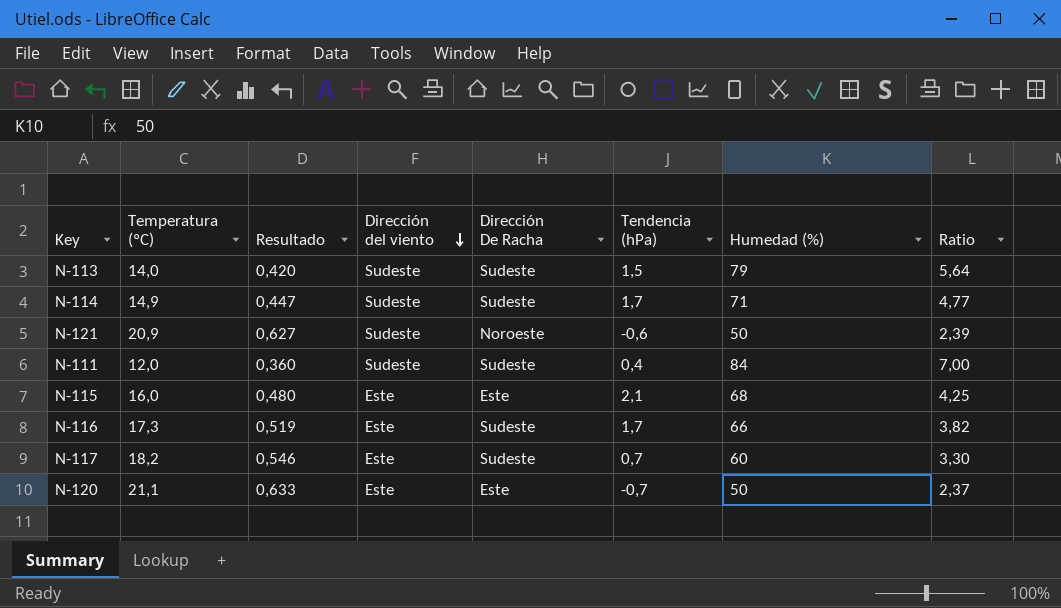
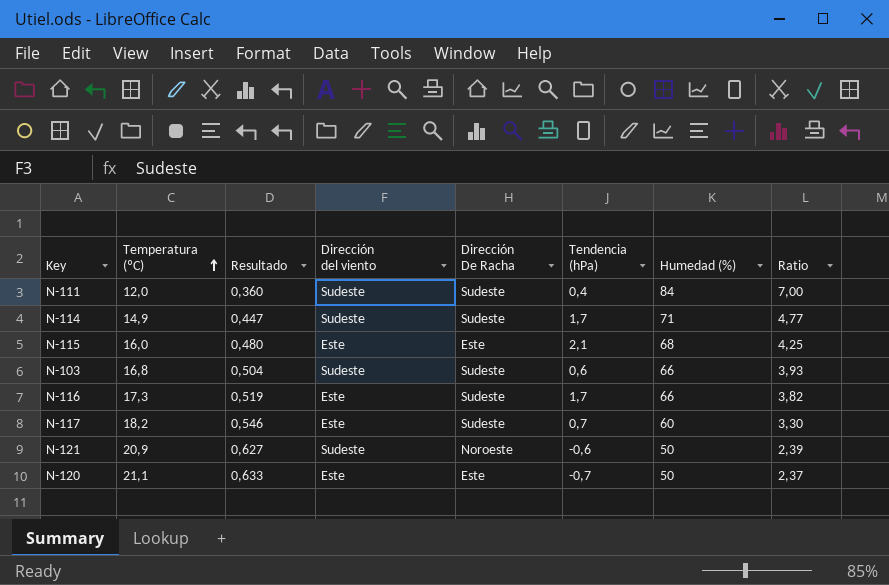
row order: Dirección del viento descending -> Temperatura (ºC) ascending
row N-113: 14,0 | 0,420 | Sudeste | Sudeste | 1,5 | 79 | 5,64 -> none
row N-103: none -> 16,8 | 0,504 | Sudeste | Sudeste | 0,6 | 66 | 3,93

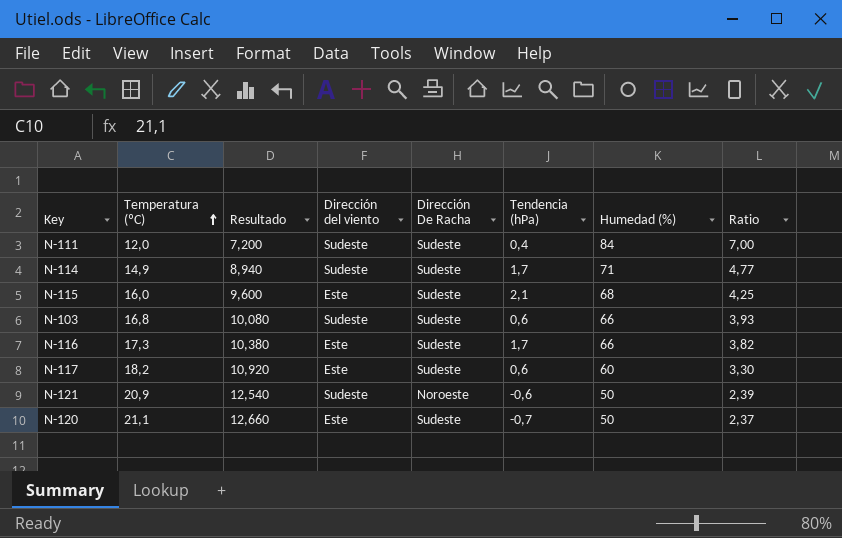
column Resultado | formula: [Temperatura (ºC)] * 0,03 -> [Temperatura (ºC)] * 0,6
N-115 | Dirección De Racha: Este -> Sudeste
N-117 | Tendencia (hPa): 0,7 -> 0,6
N-120 | Dirección De Racha: Este -> Sudeste

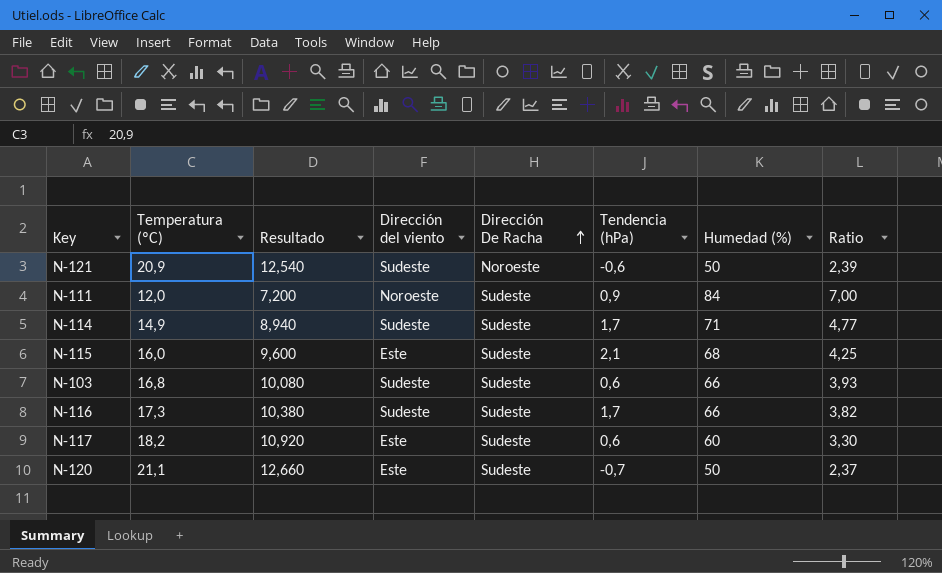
row order: Temperatura (ºC) ascending -> Dirección De Racha ascending
N-111 | Dirección del viento: Sudeste -> Noroeste
N-111 | Tendencia (hPa): 0,4 -> 0,9
N-116 | Dirección del viento: Este -> Sudeste

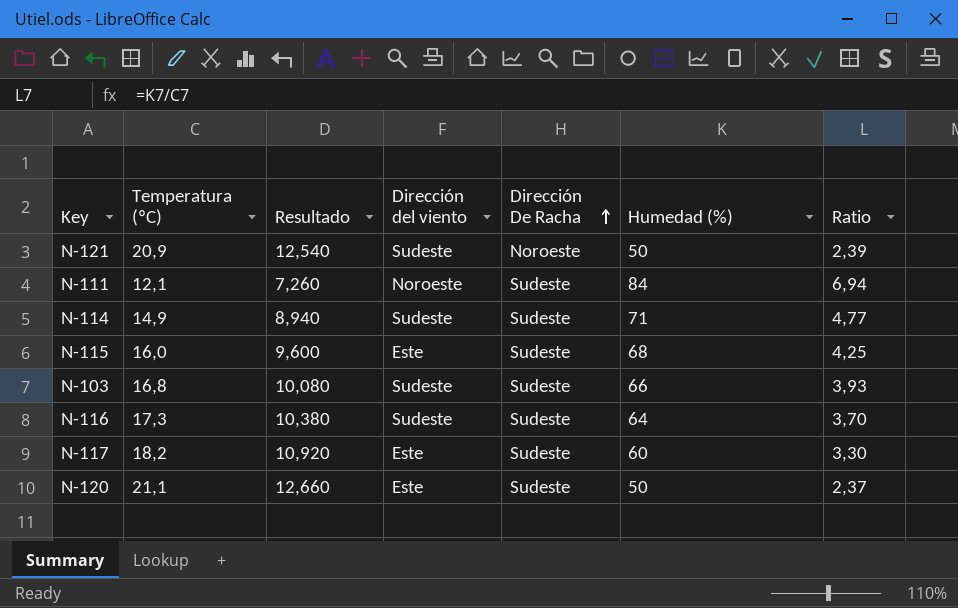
column Tendencia (hPa) | position: 6 -> none
N-111 | Temperatura (ºC): 12,0 -> 12,1
N-111 | Resultado: 7,200 -> 7,260
N-111 | Ratio: 7,00 -> 6,94
N-116 | Humedad (%): 66 -> 64
N-116 | Ratio: 3,82 -> 3,70

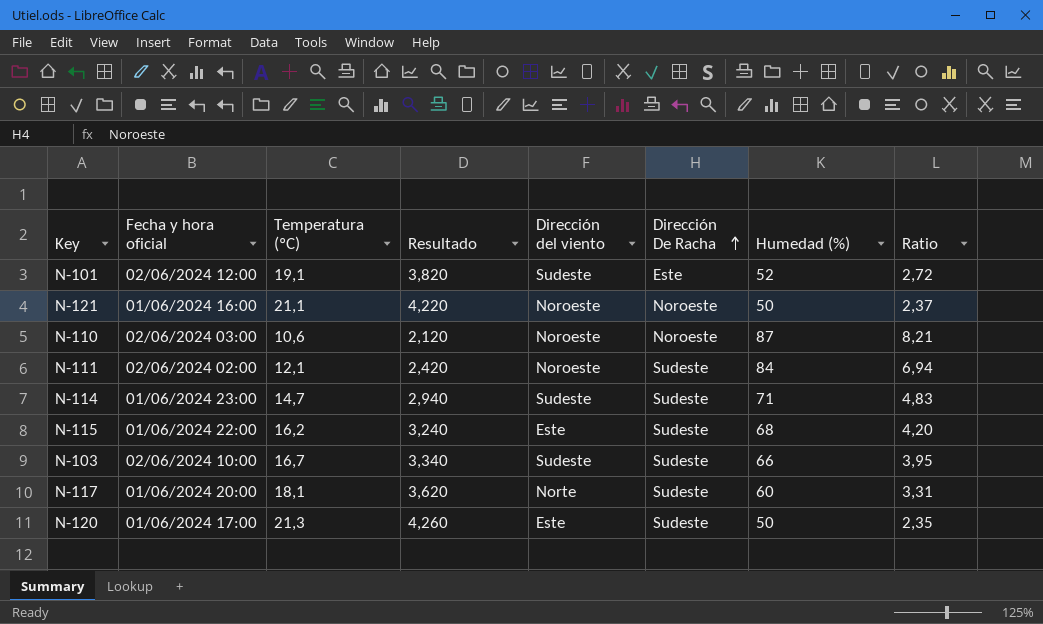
column Fecha y hora oficial | position: none -> 2
column Resultado | formula: [Temperatura (ºC)] * 0,6 -> [Temperatura (ºC)] * 0,2
row N-116: 17,3 | 10,380 | Sudeste | Sudeste | 64 | 3,70 -> none
row N-101: none -> 02/06/2024 12:00 | 19,1 | 3,820 | Sudeste | Este | 52 | 2,72
N-121 | Temperatura (ºC): 20,9 -> 21,1
N-121 | Dirección del viento: Sudeste -> Noroeste
N-121 | Ratio: 2,39 -> 2,37
row N-110: none -> 02/06/2024 03:00 | 10,6 | 2,120 | Noroeste | Noroeste | 87 | 8,21
N-114 | Temperatura (ºC): 14,9 -> 14,7
N-114 | Ratio: 4,77 -> 4,83
N-115 | Temperatura (ºC): 16,0 -> 16,2
N-115 | Ratio: 4,25 -> 4,20
N-103 | Temperatura (ºC): 16,8 -> 16,7
N-103 | Ratio: 3,93 -> 3,95
N-117 | Temperatura (ºC): 18,2 -> 18,1
N-117 | Dirección del viento: Este -> Norte
N-117 | Ratio: 3,30 -> 3,31
N-120 | Temperatura (ºC): 21,1 -> 21,3
N-120 | Ratio: 2,37 -> 2,35

